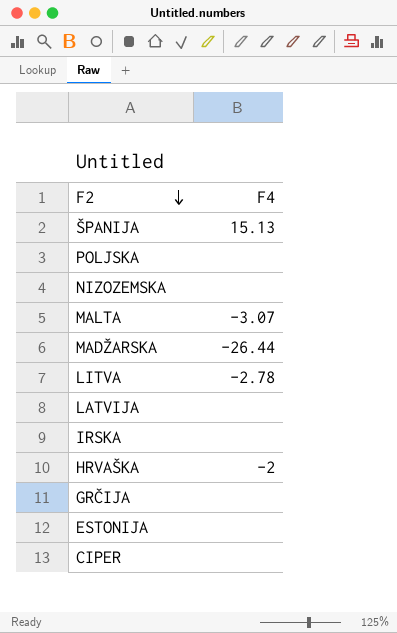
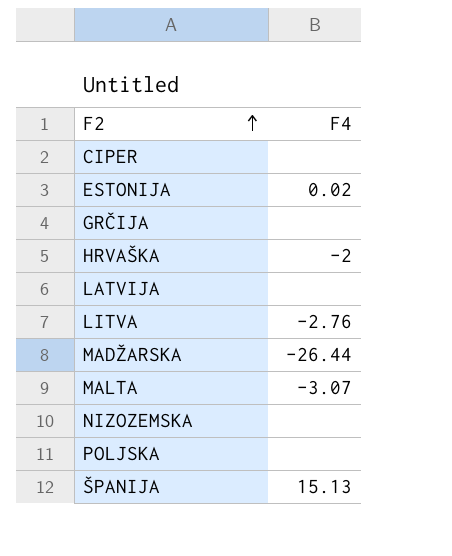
row order: F2 descending -> F2 ascending
row IRSKA: none -> none
ESTONIJA | F4: none -> 0.02
LITVA | F4: -2.78 -> -2.76

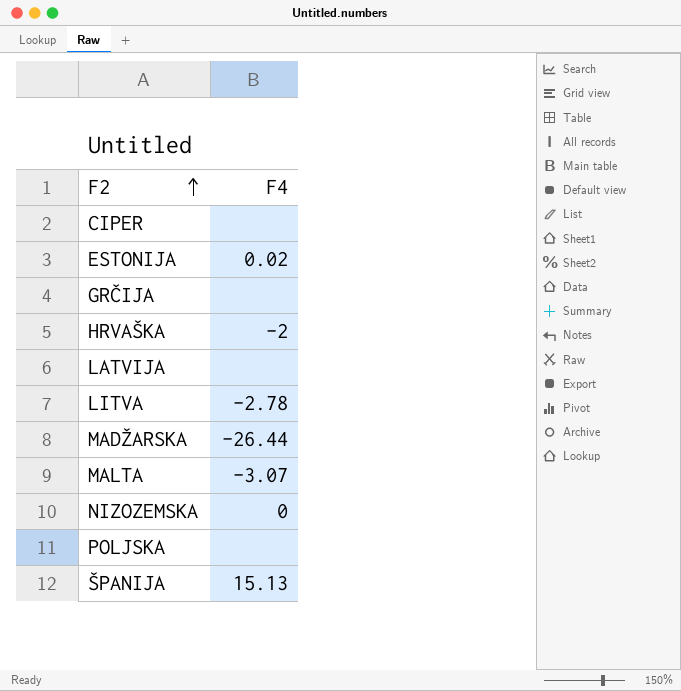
LITVA | F4: -2.76 -> -2.78
NIZOZEMSKA | F4: none -> 0

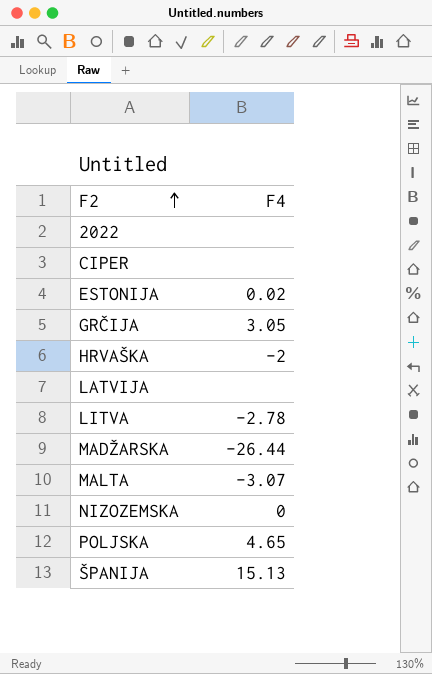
row 2022: none -> none
GRČIJA | F4: none -> 3.05
POLJSKA | F4: none -> 4.65

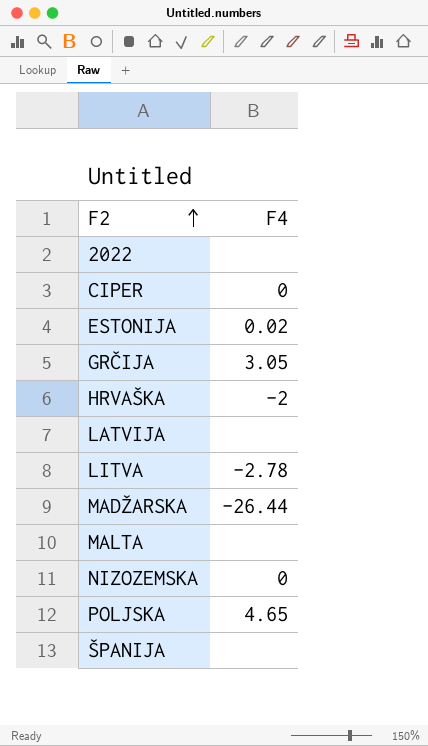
CIPER | F4: none -> 0
MALTA | F4: -3.07 -> none
ŠPANIJA | F4: 15.13 -> none

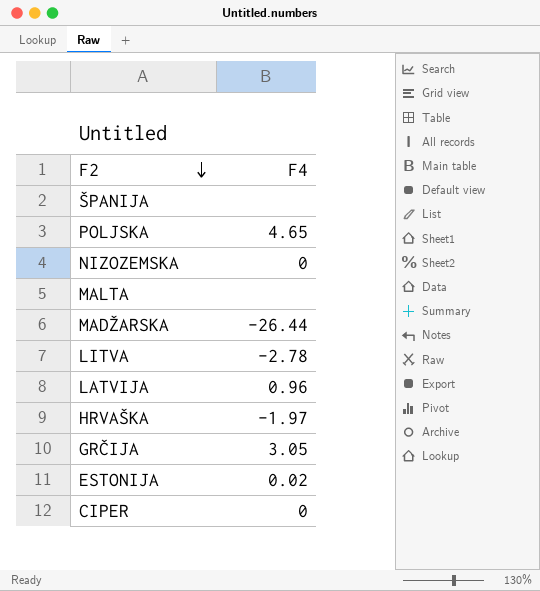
row order: F2 ascending -> F2 descending
row 2022: none -> none
LATVIJA | F4: none -> 0.96
HRVAŠKA | F4: -2 -> -1.97

